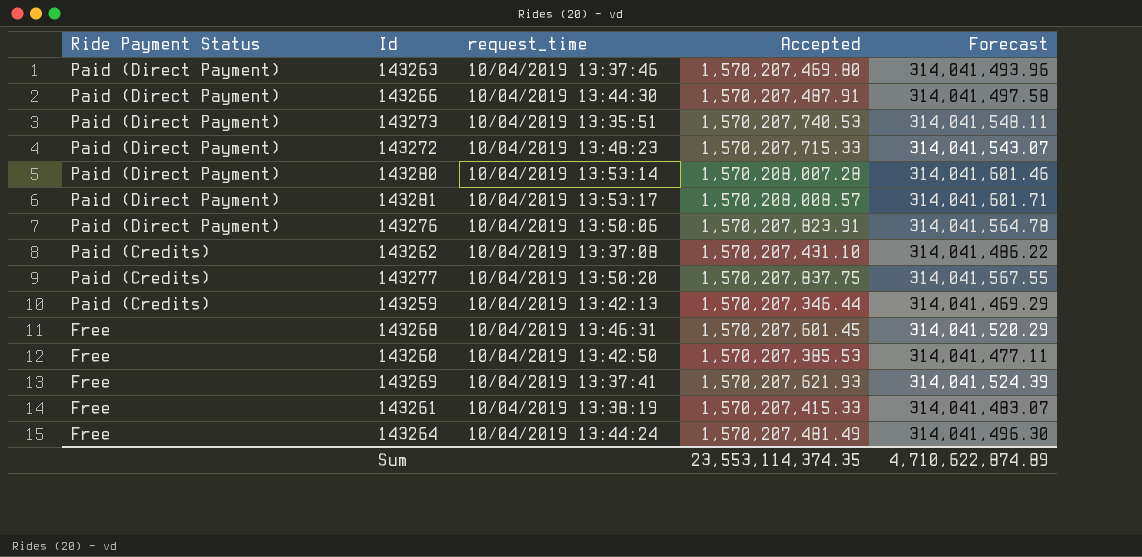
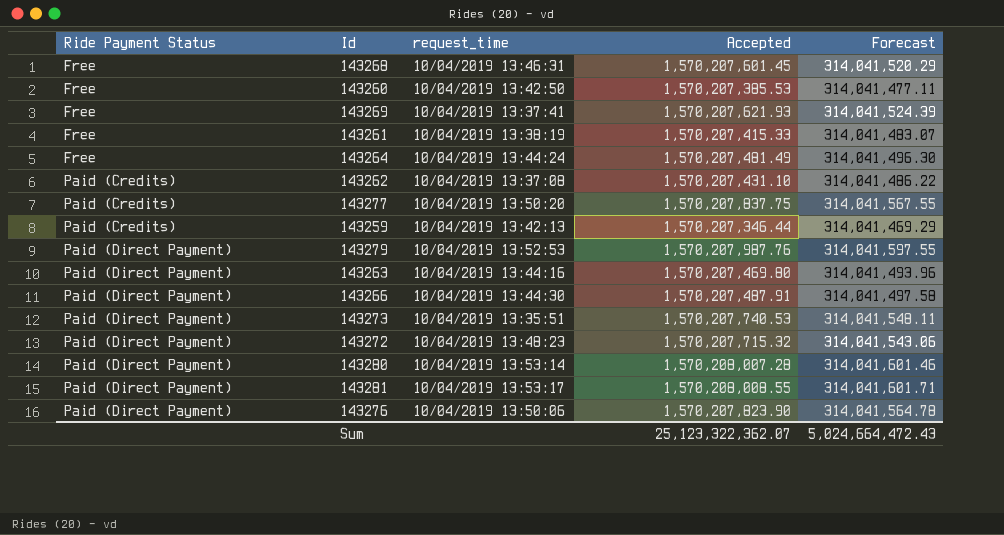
row order: Ride Payment Status descending -> Ride Payment Status ascending
row 143279: none -> Paid (Direct Payment) | 10/04/2019 13:52:53 | 1,570,207,987.76 | 314,041,597.55
143263 | request_time: 10/04/2019 13:37:46 -> 10/04/2019 13:44:16
143272 | Accepted: 1,570,207,715.33 -> 1,570,207,715.32
143272 | Forecast: 314,041,543.07 -> 314,041,543.06
143281 | Accepted: 1,570,208,008.57 -> 1,570,208,008.55
143276 | Accepted: 1,570,207,823.91 -> 1,570,207,823.90
Sum | Accepted: 23,553,114,374.35 -> 25,123,322,362.07
Sum | Forecast: 4,710,622,874.89 -> 5,024,664,472.43

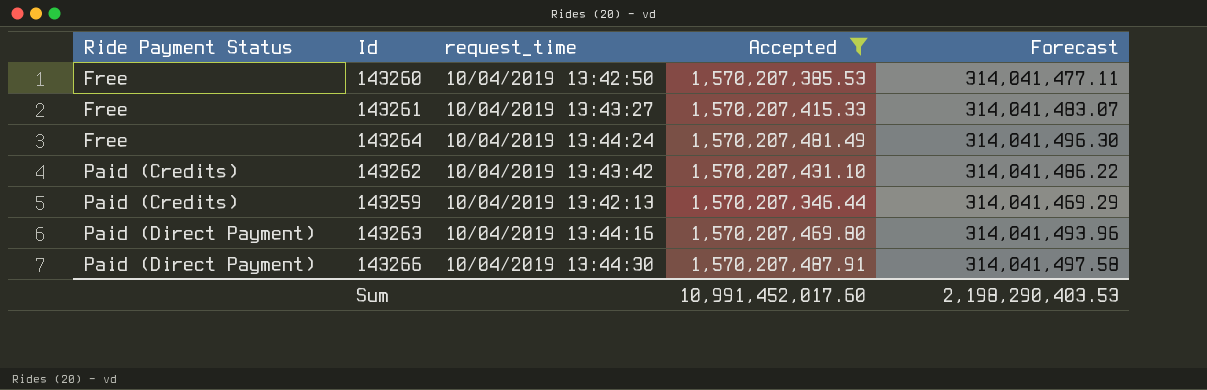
filter: none -> Accepted <= 1,570,207,487.91
143261 | request_time: 10/04/2019 13:38:19 -> 10/04/2019 13:43:27
143262 | request_time: 10/04/2019 13:37:08 -> 10/04/2019 13:43:42
Sum | Accepted: 25,123,322,362.07 -> 10,991,452,017.60
Sum | Forecast: 5,024,664,472.43 -> 2,198,290,403.53

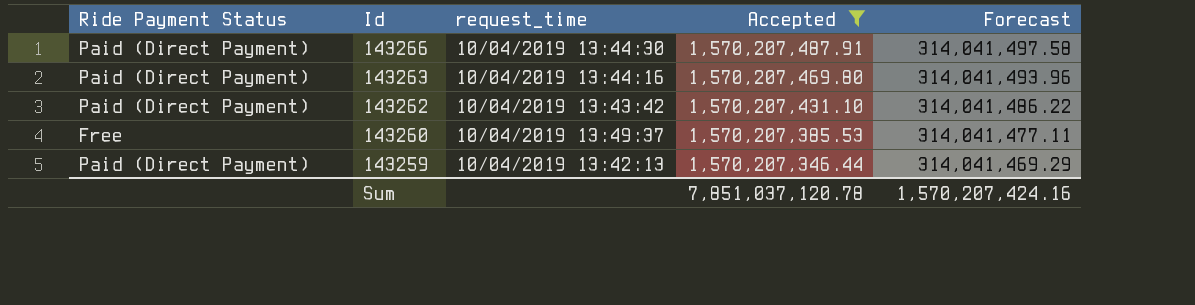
row order: Ride Payment Status ascending -> Id descending
row 143261: Free | 10/04/2019 13:43:27 | 1,570,207,415.33 | 314,041,483.07 -> none
row 143264: Free | 10/04/2019 13:44:24 | 1,570,207,481.49 | 314,041,496.30 -> none
143262 | Ride Payment Status: Paid (Credits) -> Paid (Direct Payment)
143260 | request_time: 10/04/2019 13:42:50 -> 10/04/2019 13:49:37
143259 | Ride Payment Status: Paid (Credits) -> Paid (Direct Payment)
Sum | Accepted: 10,991,452,017.60 -> 7,851,037,120.78
Sum | Forecast: 2,198,290,403.53 -> 1,570,207,424.16

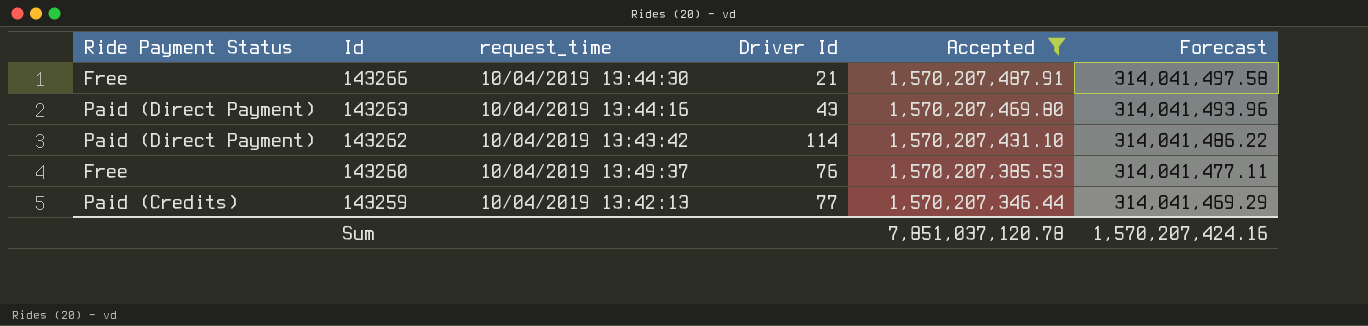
column Driver Id | position: none -> 4
143266 | Ride Payment Status: Paid (Direct Payment) -> Free
143259 | Ride Payment Status: Paid (Direct Payment) -> Paid (Credits)

